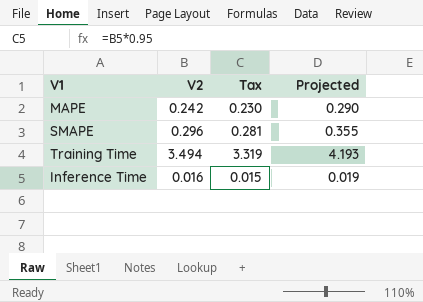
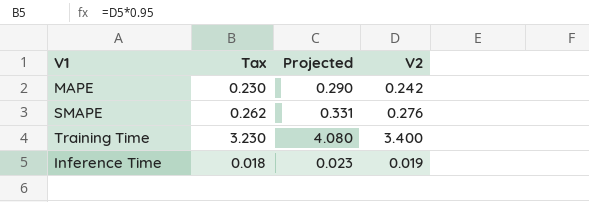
column V2 | position: 2 -> 4
SMAPE | Tax: 0.281 -> 0.262
SMAPE | Projected: 0.355 -> 0.331
SMAPE | V2: 0.296 -> 0.276
Training Time | Tax: 3.319 -> 3.230
Training Time | Projected: 4.193 -> 4.080
Training Time | V2: 3.494 -> 3.400
Inference Time | Tax: 0.015 -> 0.018
Inference Time | Projected: 0.019 -> 0.023
Inference Time | V2: 0.016 -> 0.019

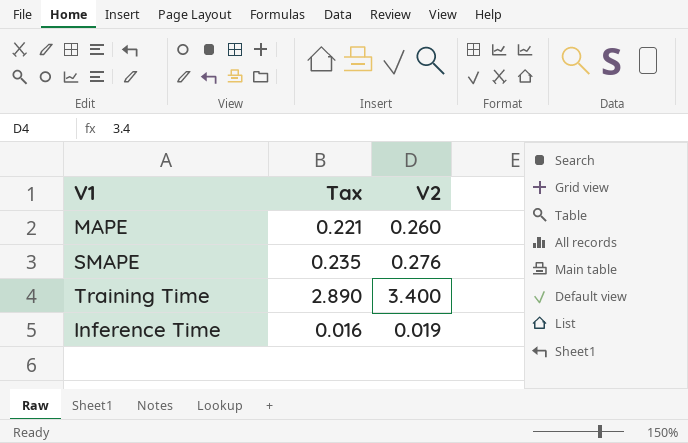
column Projected | formula: [V2] * 1.2 -> none
column Tax | formula: [V2] * 0.95 -> [V2] * 0.85
MAPE | V2: 0.242 -> 0.260

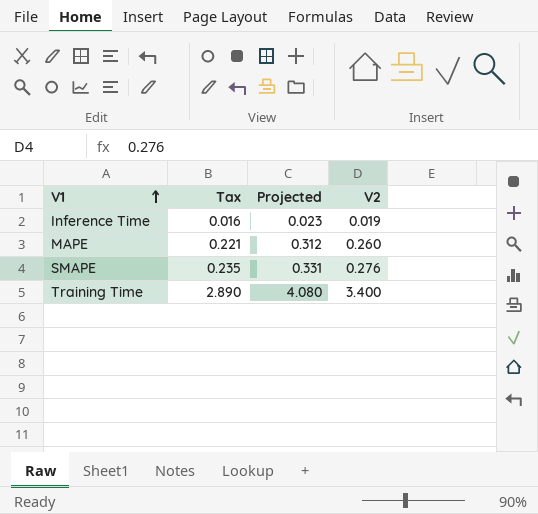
row order: none -> V1 ascending
column Projected | formula: none -> [V2] * 1.2

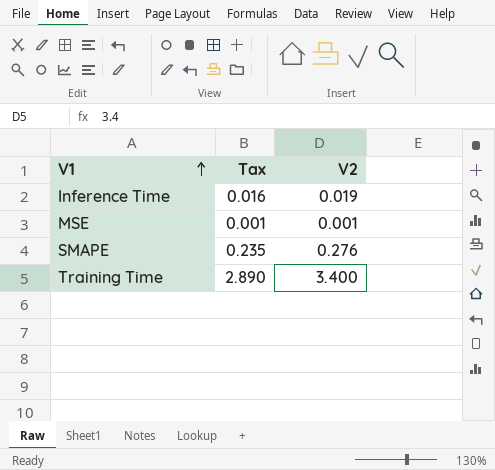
column Projected | formula: [V2] * 1.2 -> none
row MAPE: 0.221 | 0.312 | 0.260 -> none
row MSE: none -> 0.001 | 0.001

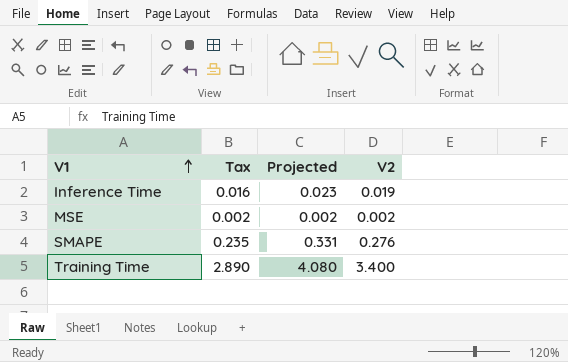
column Projected | formula: none -> [V2] * 1.2
MSE | Tax: 0.001 -> 0.002
MSE | V2: 0.001 -> 0.002

